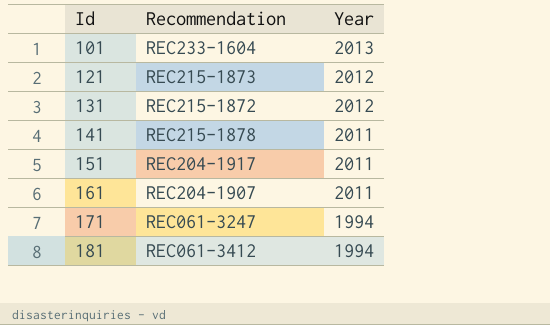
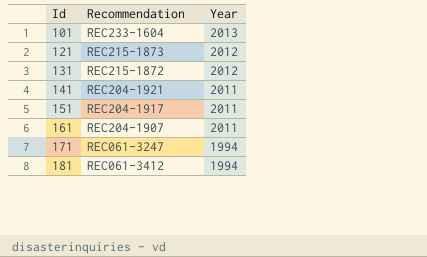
141 | Recommendation: REC215-1878 -> REC204-1921

